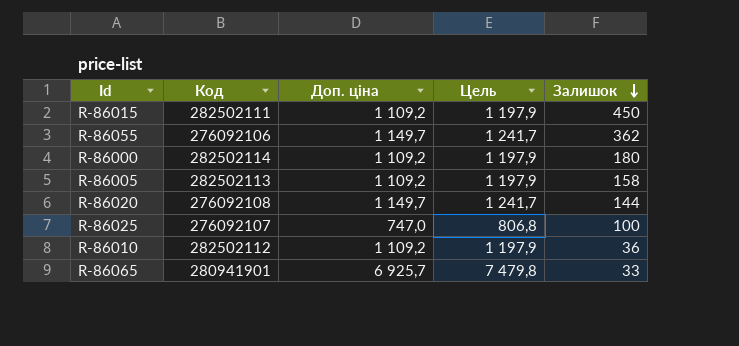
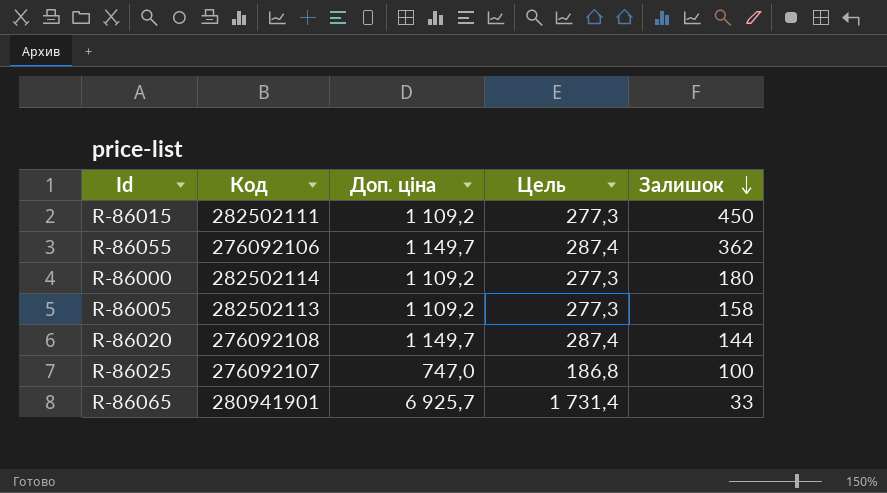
column Цель | formula: [Доп. ціна] * 1,08 -> [Доп. ціна] * 0,25
row R-86010: 282502112 | 1 109,2 | 1 197,9 | 36 -> none

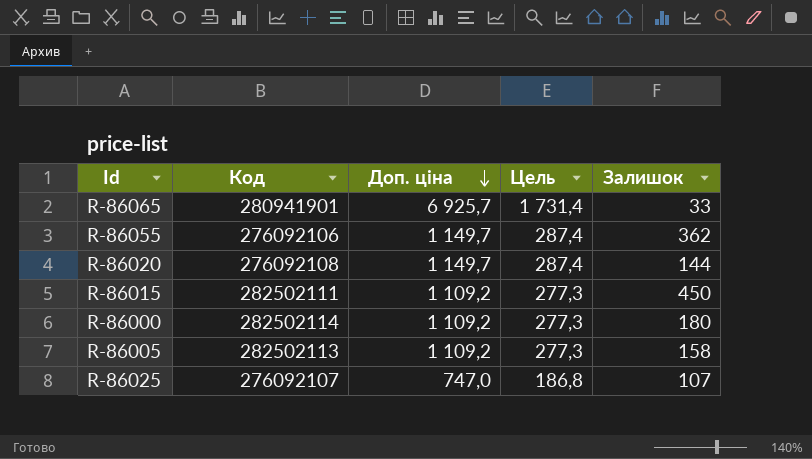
row order: Залишок descending -> Доп. ціна descending
R-86025 | Залишок: 100 -> 107

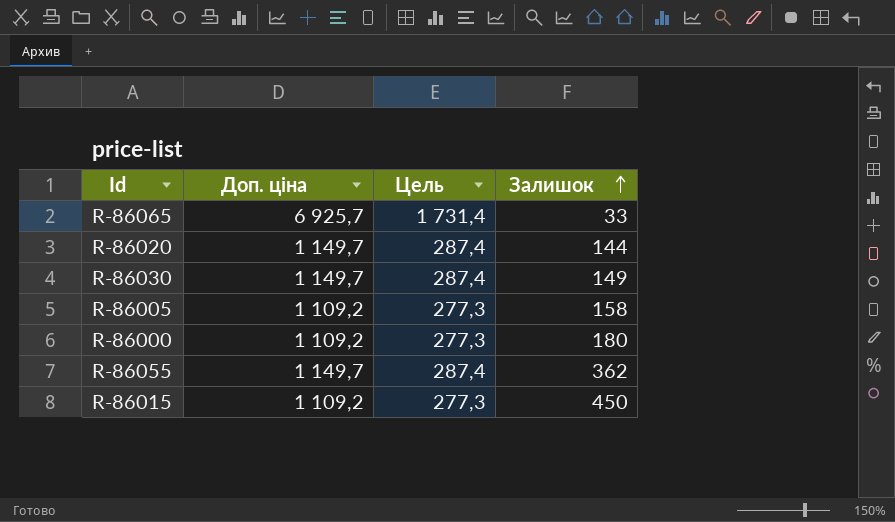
row order: Доп. ціна descending -> Залишок ascending
column Код | position: 2 -> none
row R-86025: 276092107 | 747,0 | 186,8 | 107 -> none
row R-86030: none -> 1 149,7 | 287,4 | 149

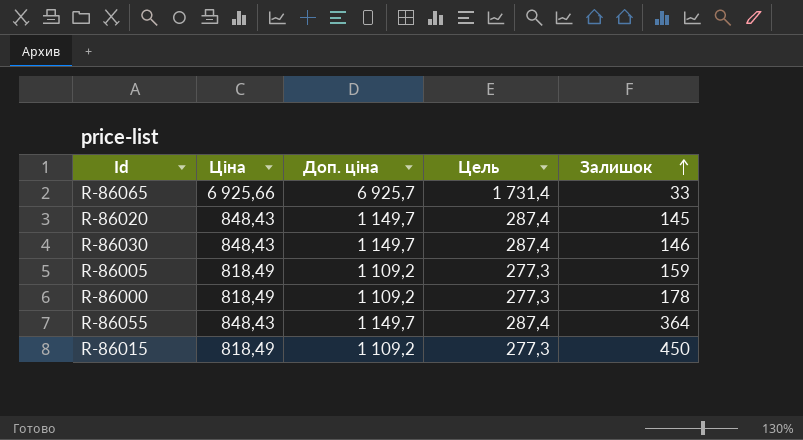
column Ціна | position: none -> 2
R-86020 | Залишок: 144 -> 145
R-86030 | Залишок: 149 -> 146
R-86005 | Залишок: 158 -> 159
R-86000 | Залишок: 180 -> 178
R-86055 | Залишок: 362 -> 364

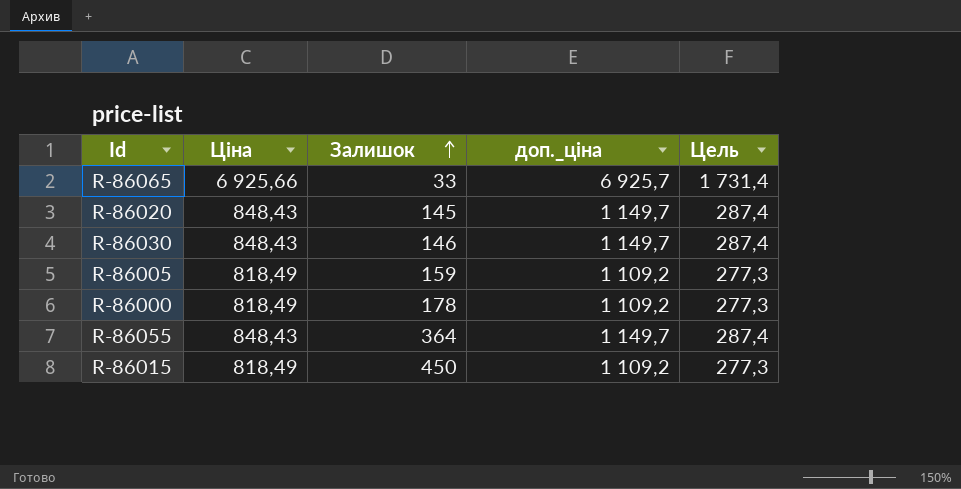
column Залишок | position: 5 -> 3
column name: Доп. ціна -> доп._ціна

